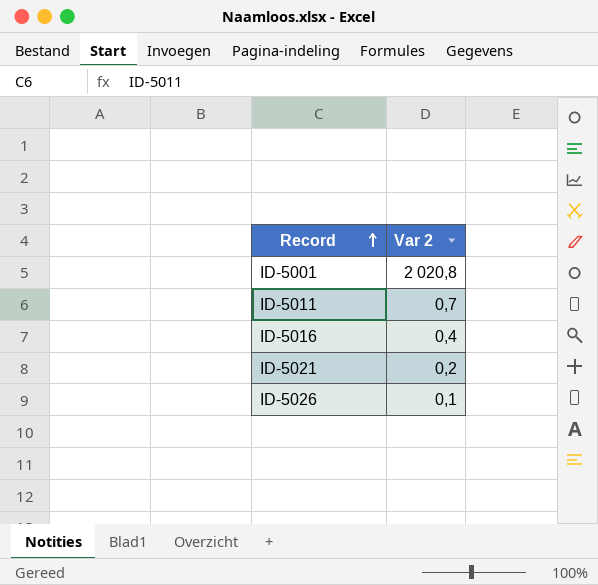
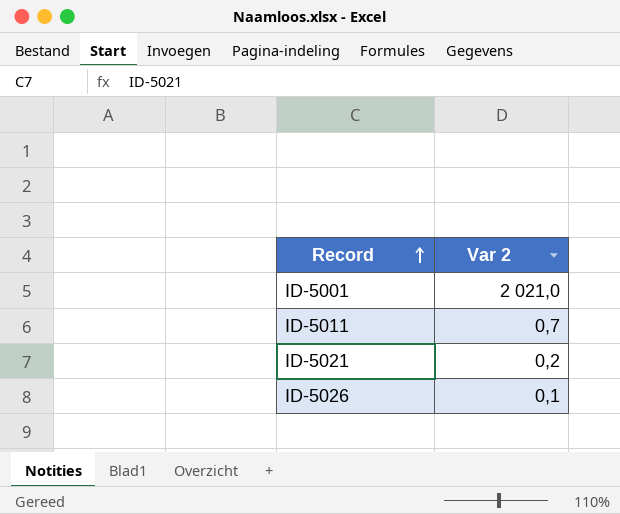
row ID-5016: 0,4 -> none
ID-5001 | Var 2: 2 020,8 -> 2 021,0

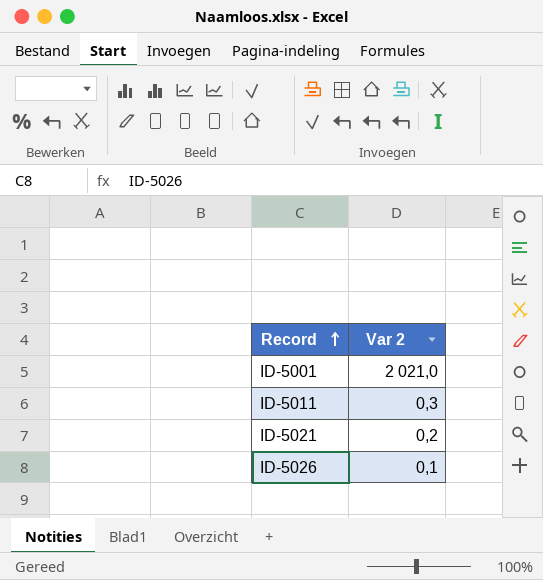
ID-5011 | Var 2: 0,7 -> 0,3

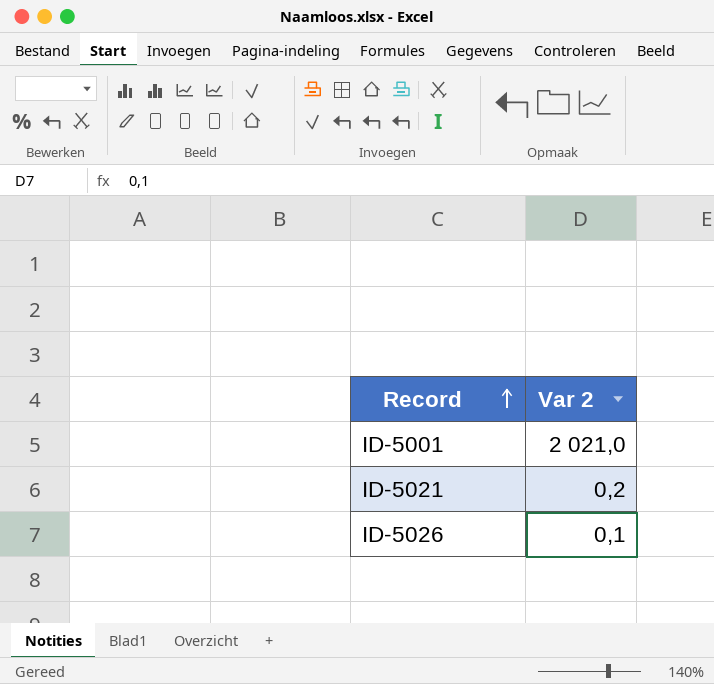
row ID-5011: 0,3 -> none

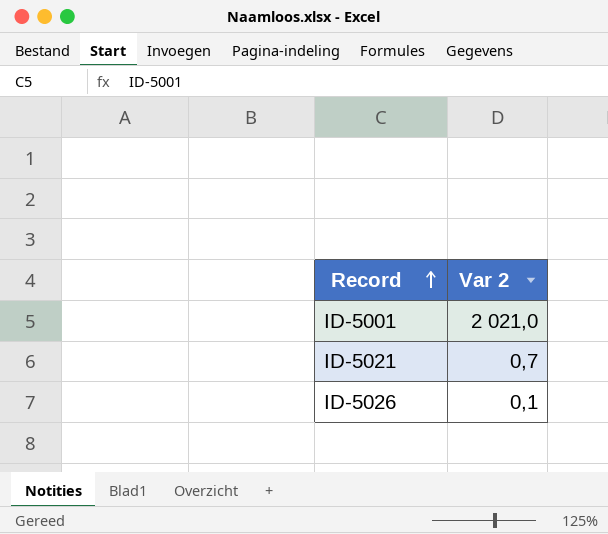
ID-5021 | Var 2: 0,2 -> 0,7

